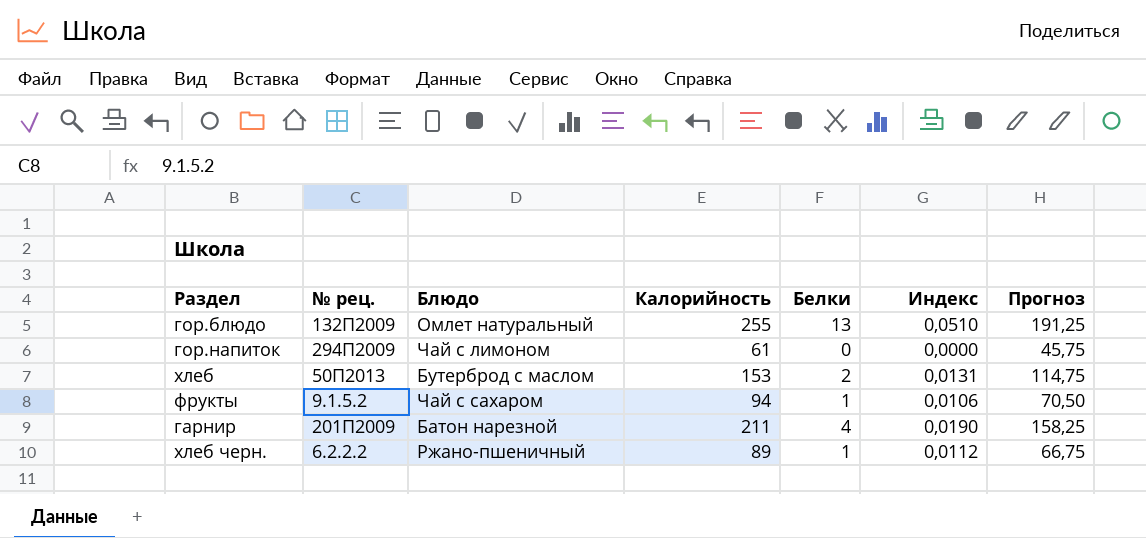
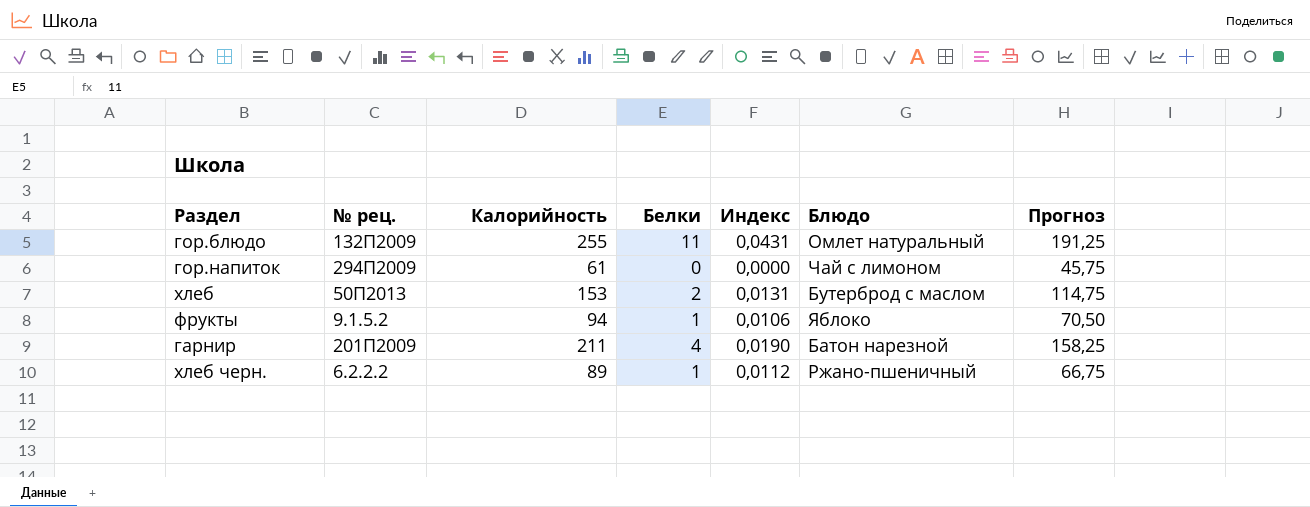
column Блюдо | position: 3 -> 6
гор.блюдо | Белки: 13 -> 11
гор.блюдо | Индекс: 0,0510 -> 0,0431
фрукты | Блюдо: Чай с сахаром -> Яблоко

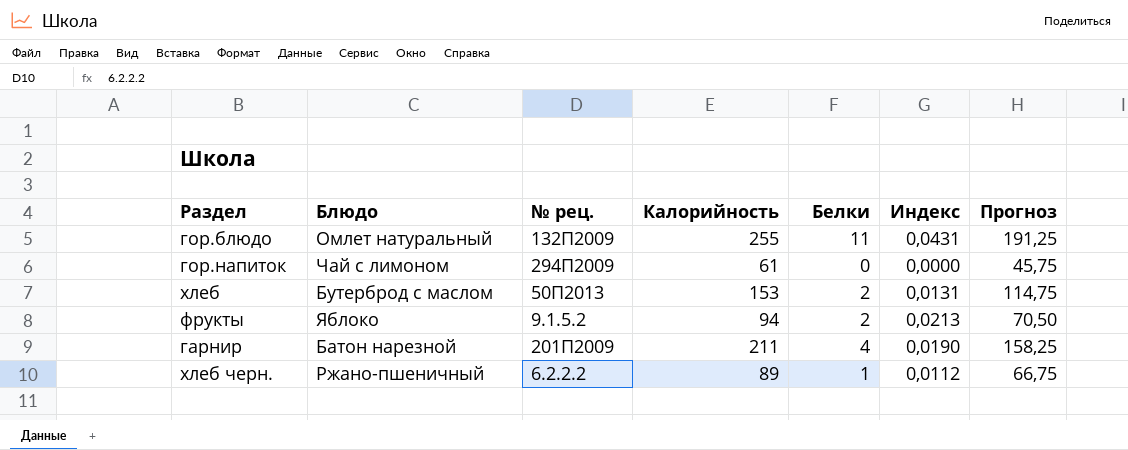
column Блюдо | position: 6 -> 2
фрукты | Белки: 1 -> 2
фрукты | Индекс: 0,0106 -> 0,0213

